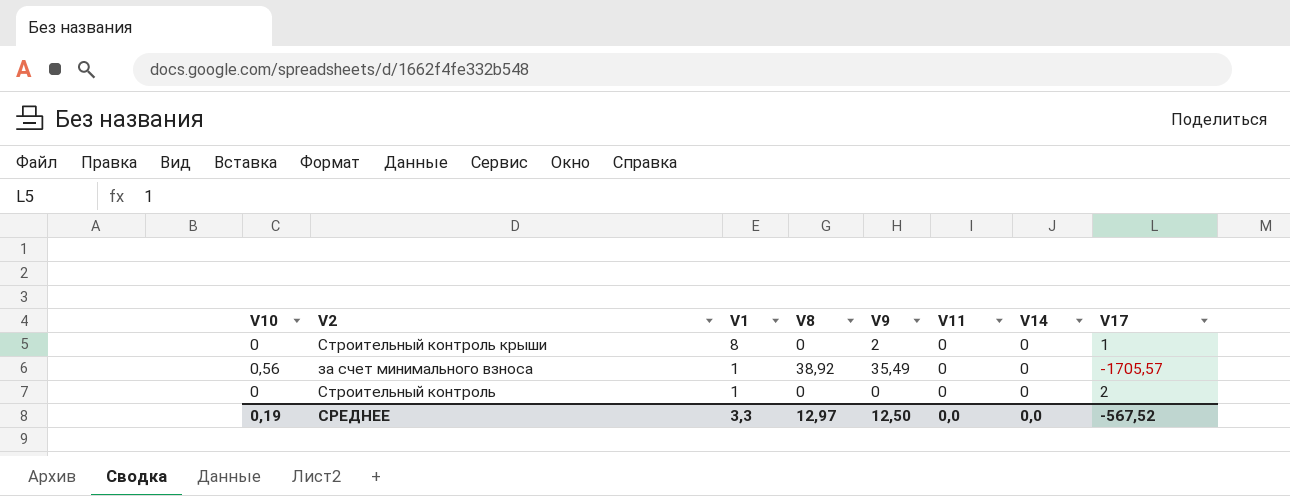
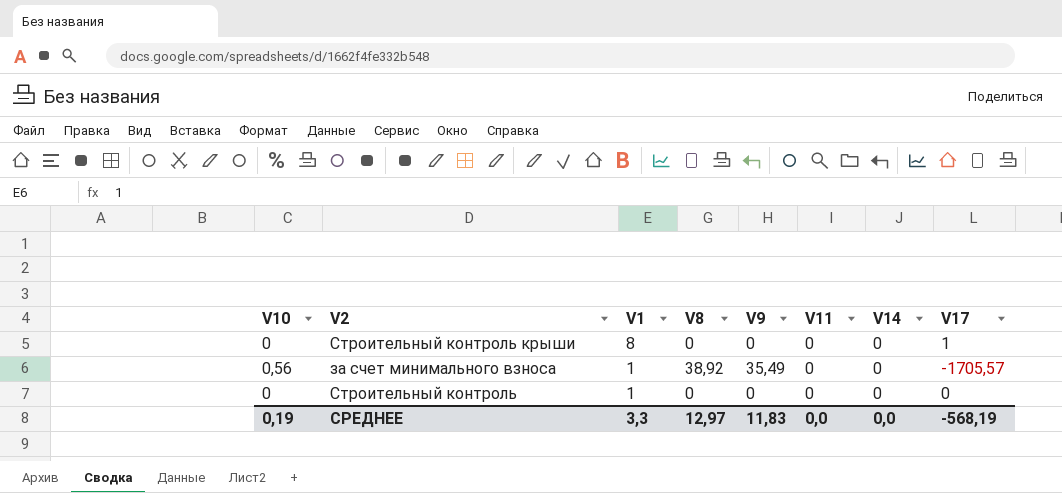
Строительный контроль крыши | V9: 2 -> 0
Строительный контроль | V17: 2 -> 0
СРЕДНЕЕ | V9: 12,50 -> 11,83
СРЕДНЕЕ | V17: -567,52 -> -568,19

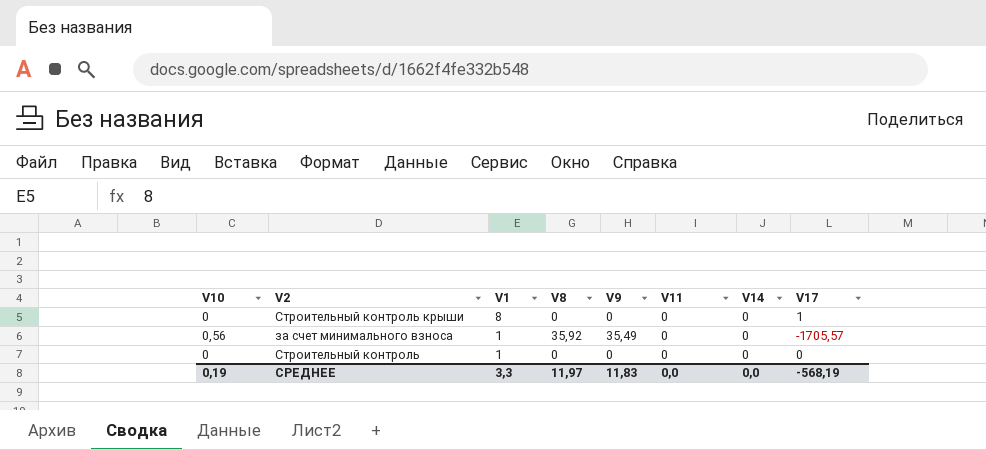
за счет минимального взноса | V8: 38,92 -> 35,92
СРЕДНЕЕ | V8: 12,97 -> 11,97

